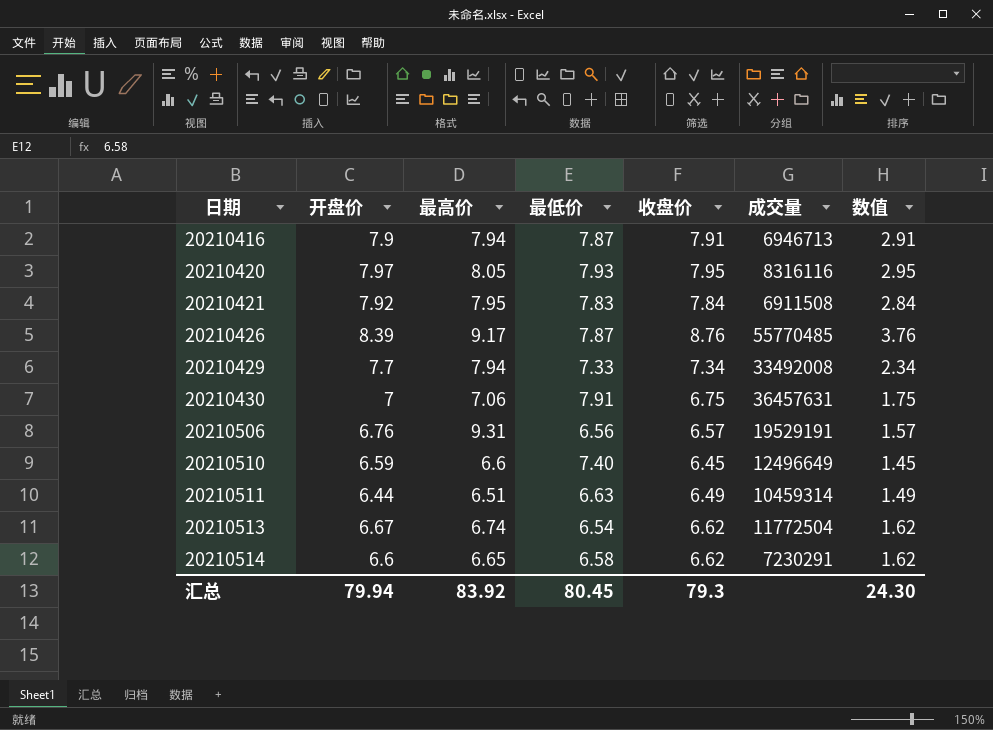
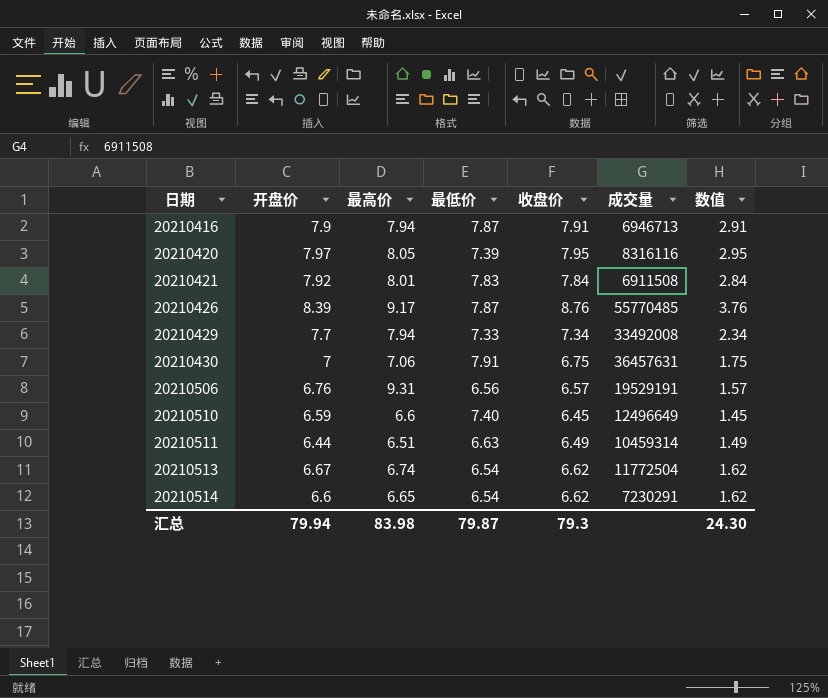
20210420 | 最低价: 7.93 -> 7.39
20210421 | 最高价: 7.95 -> 8.01
20210514 | 最低价: 6.58 -> 6.54
汇总 | 最高价: 83.92 -> 83.98
汇总 | 最低价: 80.45 -> 79.87

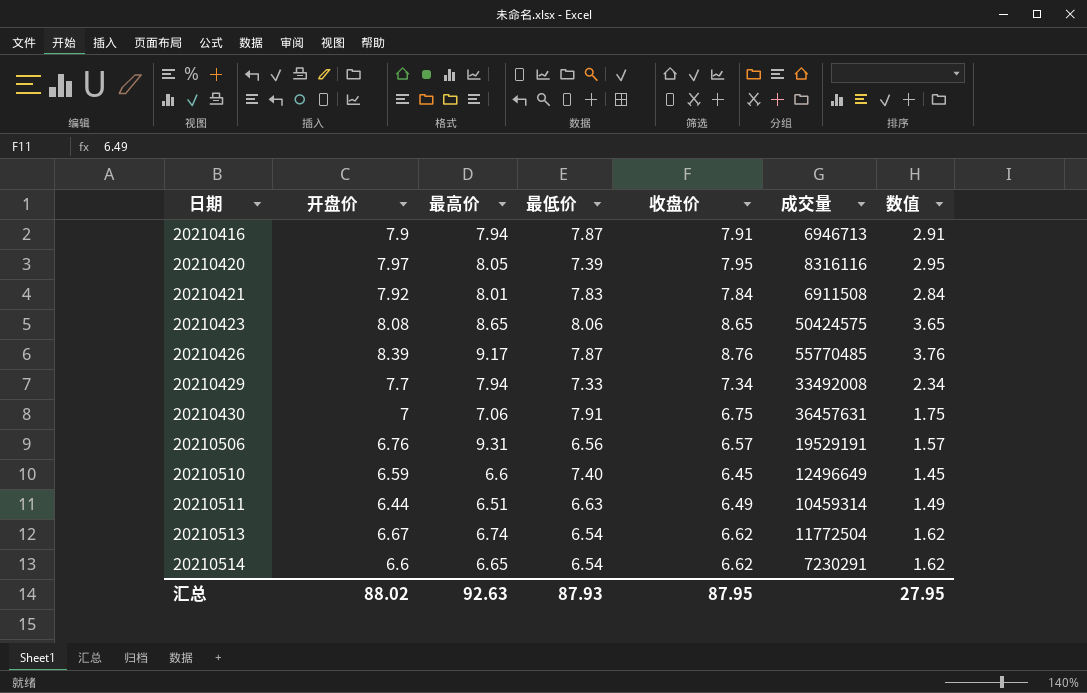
row 20210423: none -> 8.08 | 8.65 | 8.06 | 8.65 | 50424575 | 3.65
汇总 | 开盘价: 79.94 -> 88.02
汇总 | 最高价: 83.98 -> 92.63
汇总 | 最低价: 79.87 -> 87.93
汇总 | 收盘价: 79.3 -> 87.95
汇总 | 数值: 24.30 -> 27.95

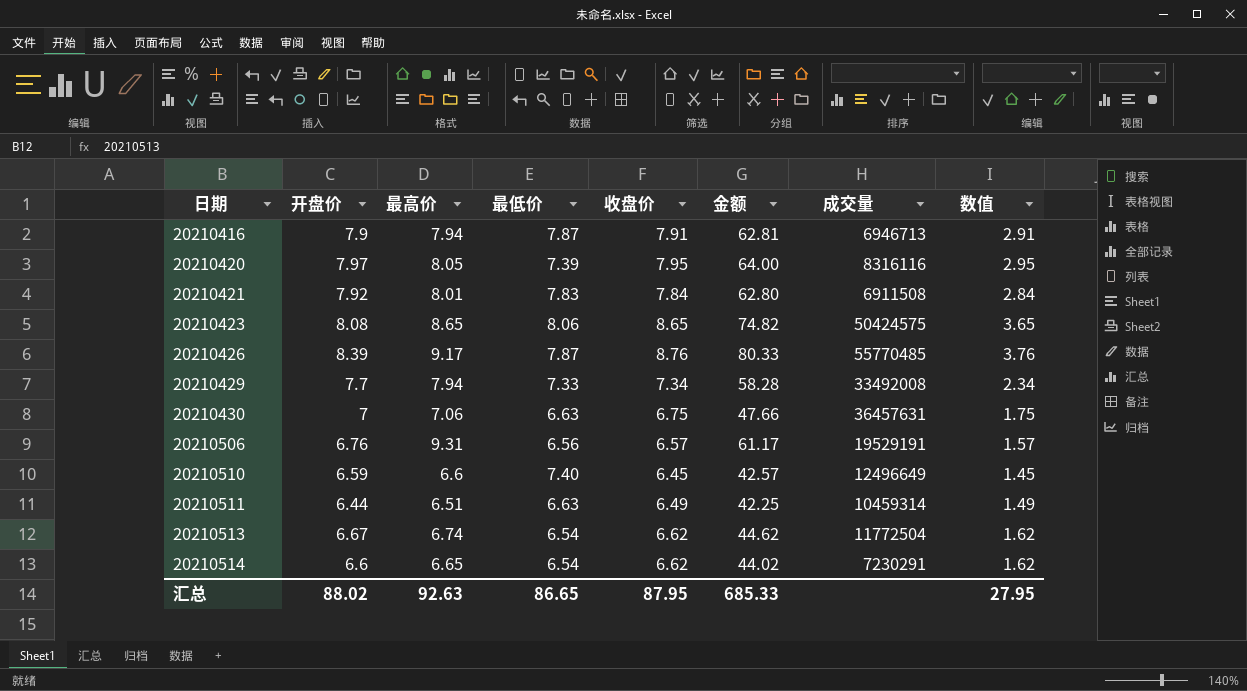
column 金额 | formula: none -> [最高价] * [收盘价]
20210430 | 最低价: 7.91 -> 6.63
汇总 | 最低价: 87.93 -> 86.65

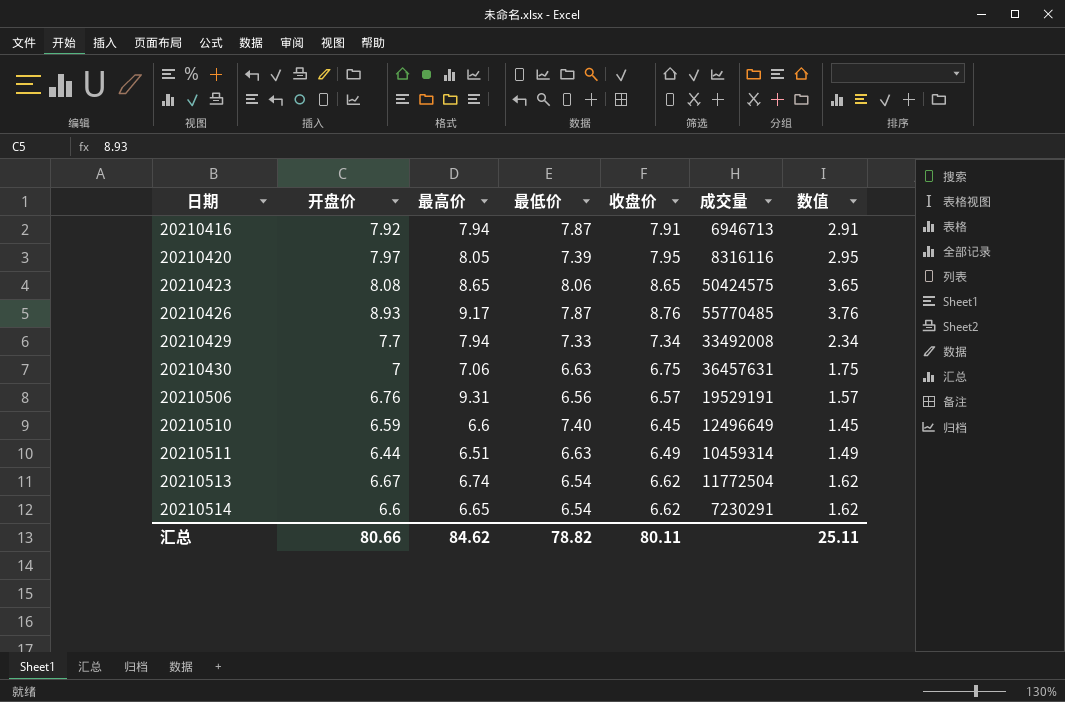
column 金额 | formula: [最高价] * [收盘价] -> none
row 20210421: 7.92 | 8.01 | 7.83 | 7.84 | 62.80 | 6911508 | 2.84 -> none
20210416 | 开盘价: 7.9 -> 7.92
20210426 | 开盘价: 8.39 -> 8.93
汇总 | 开盘价: 88.02 -> 80.66
汇总 | 最高价: 92.63 -> 84.62
汇总 | 最低价: 86.65 -> 78.82
汇总 | 收盘价: 87.95 -> 80.11
汇总 | 数值: 27.95 -> 25.11

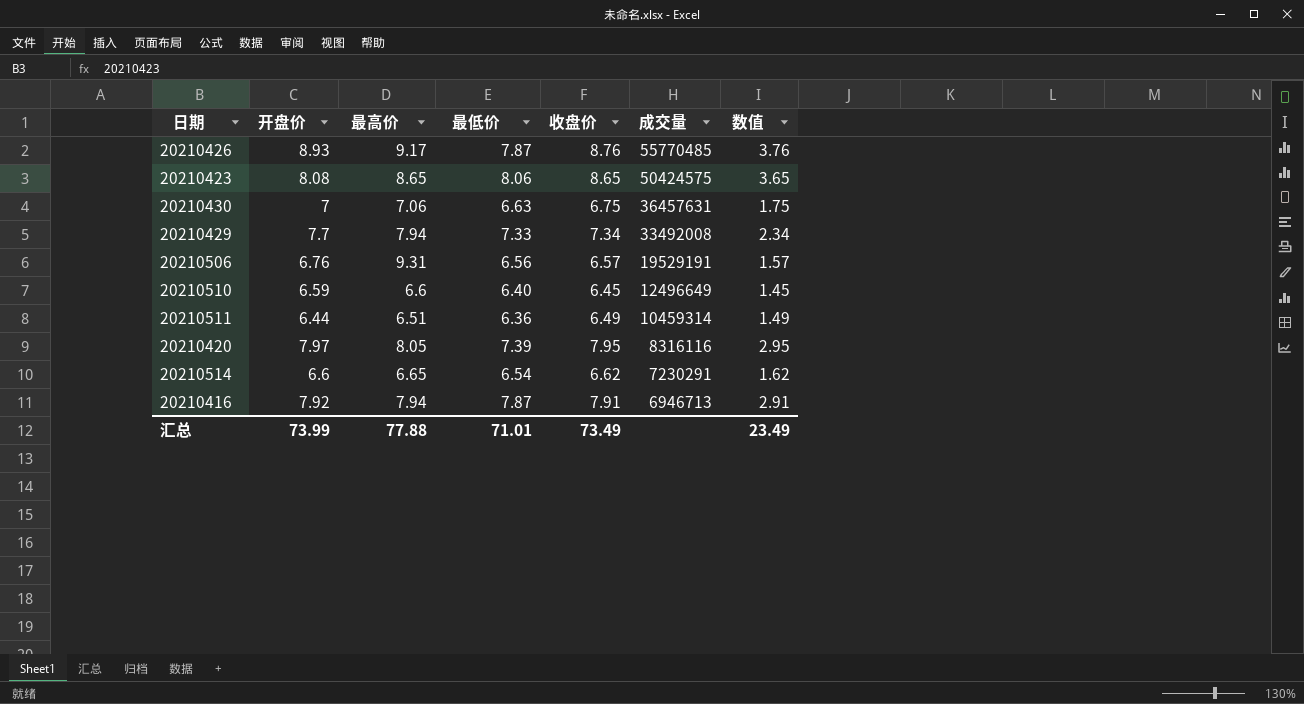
row order: 日期 ascending -> 成交量 descending
row 20210513: 6.67 | 6.74 | 6.54 | 6.62 | 11772504 | 1.62 -> none
20210510 | 最低价: 7.40 -> 6.40
20210511 | 最低价: 6.63 -> 6.36
汇总 | 开盘价: 80.66 -> 73.99
汇总 | 最高价: 84.62 -> 77.88
汇总 | 最低价: 78.82 -> 71.01
汇总 | 收盘价: 80.11 -> 73.49
汇总 | 数值: 25.11 -> 23.49

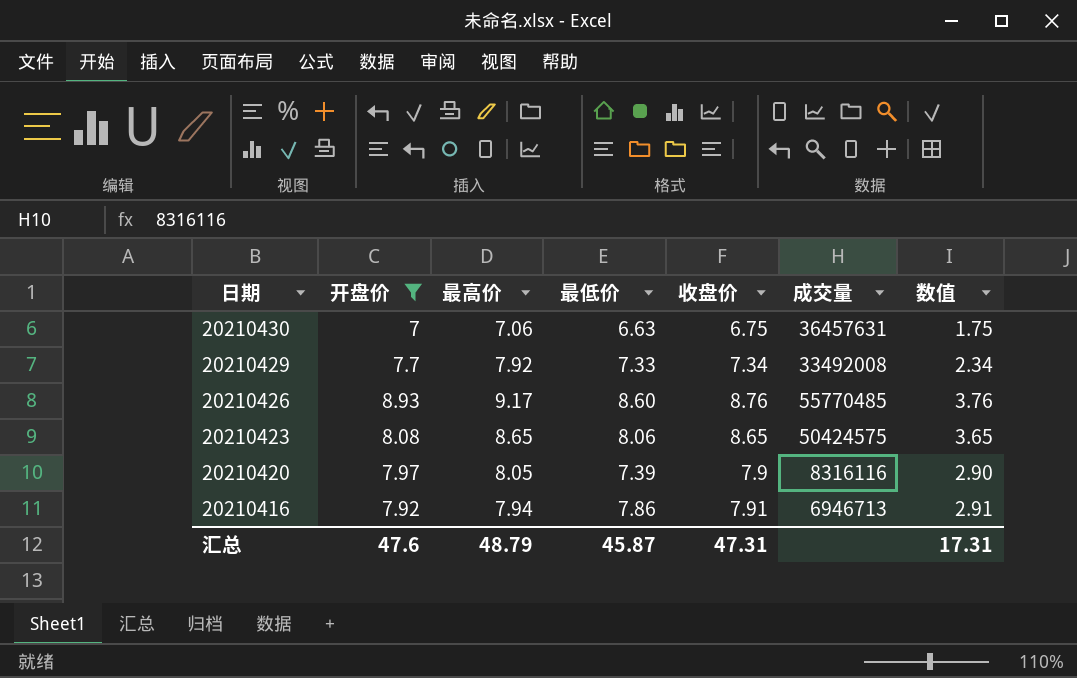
filter: none -> 开盘价 >= 7
row order: 成交量 descending -> 日期 descending
20210429 | 最高价: 7.94 -> 7.92
20210426 | 最低价: 7.87 -> 8.60
20210420 | 收盘价: 7.95 -> 7.9
20210420 | 数值: 2.95 -> 2.90
20210416 | 最低价: 7.87 -> 7.86
汇总 | 开盘价: 73.99 -> 47.6
汇总 | 最高价: 77.88 -> 48.79
汇总 | 最低价: 71.01 -> 45.87
汇总 | 收盘价: 73.49 -> 47.31
汇总 | 数值: 23.49 -> 17.31

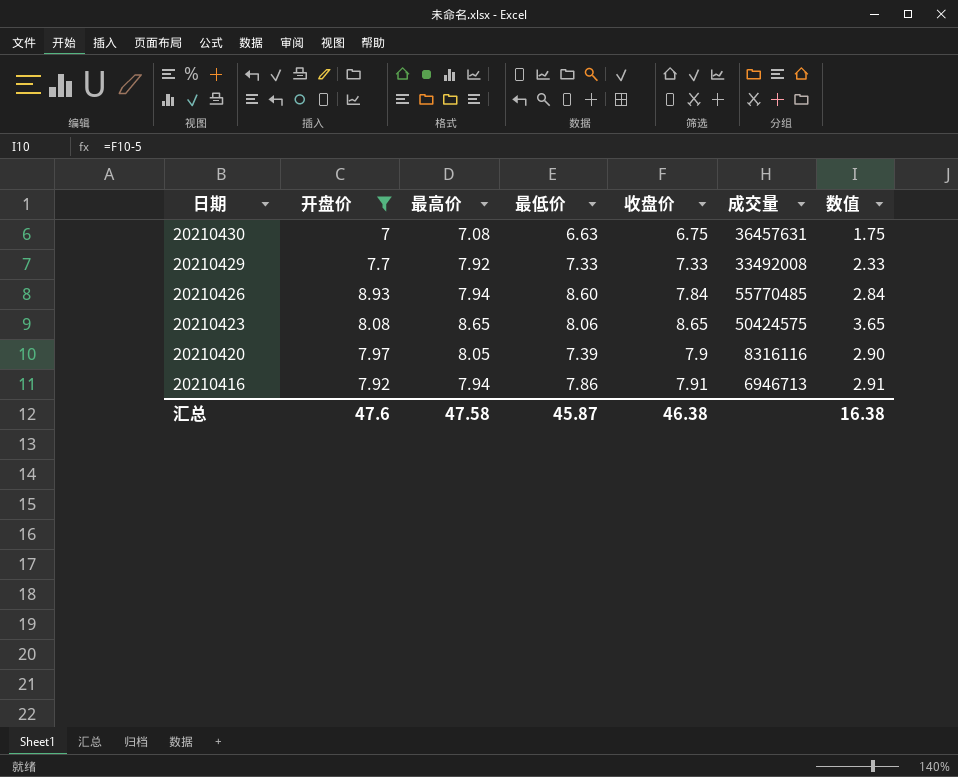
20210430 | 最高价: 7.06 -> 7.08
20210429 | 收盘价: 7.34 -> 7.33
20210429 | 数值: 2.34 -> 2.33
20210426 | 最高价: 9.17 -> 7.94
20210426 | 收盘价: 8.76 -> 7.84
20210426 | 数值: 3.76 -> 2.84
汇总 | 最高价: 48.79 -> 47.58
汇总 | 收盘价: 47.31 -> 46.38
汇总 | 数值: 17.31 -> 16.38

